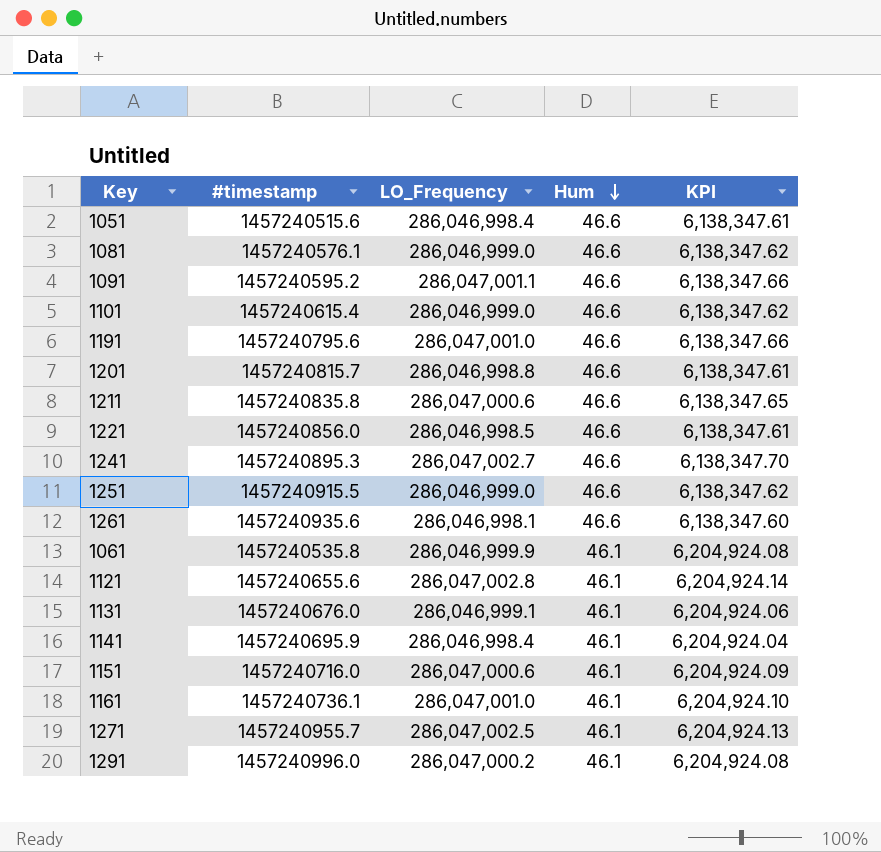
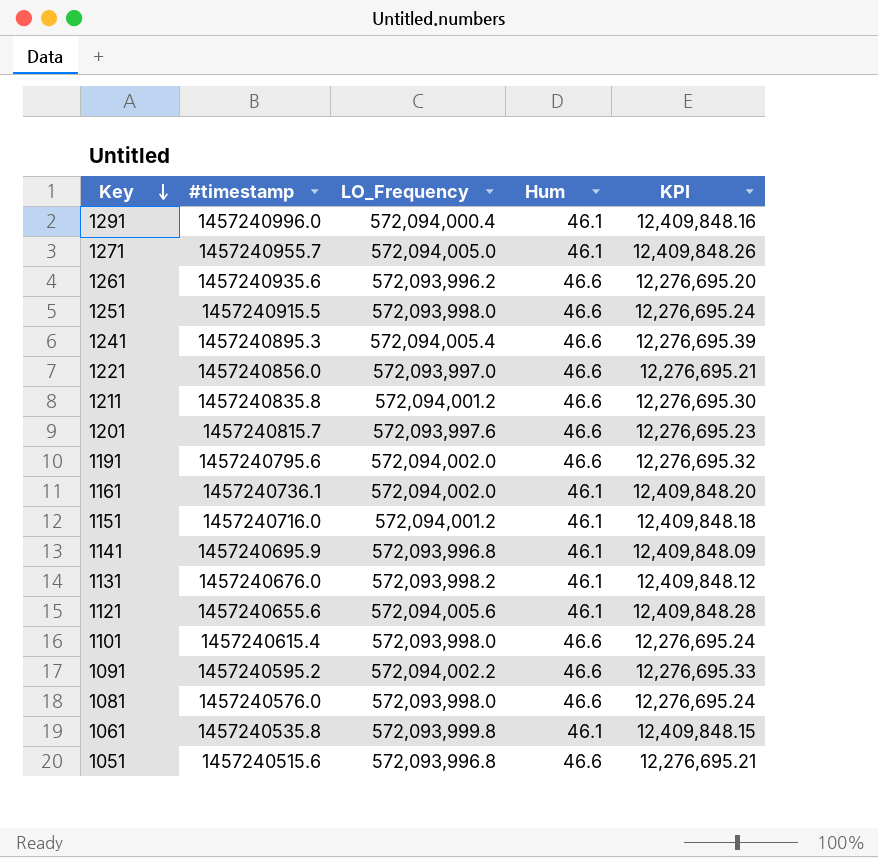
row order: Hum descending -> Key descending
1291 | LO_Frequency: 286,047,000.2 -> 572,094,000.4
1291 | KPI: 6,204,924.08 -> 12,409,848.16
1271 | LO_Frequency: 286,047,002.5 -> 572,094,005.0
1271 | KPI: 6,204,924.13 -> 12,409,848.26
1261 | LO_Frequency: 286,046,998.1 -> 572,093,996.2
1261 | KPI: 6,138,347.60 -> 12,276,695.20
1251 | LO_Frequency: 286,046,999.0 -> 572,093,998.0
1251 | KPI: 6,138,347.62 -> 12,276,695.24
1241 | LO_Frequency: 286,047,002.7 -> 572,094,005.4
1241 | KPI: 6,138,347.70 -> 12,276,695.39
1221 | LO_Frequency: 286,046,998.5 -> 572,093,997.0
1221 | KPI: 6,138,347.61 -> 12,276,695.21
1211 | LO_Frequency: 286,047,000.6 -> 572,094,001.2
1211 | KPI: 6,138,347.65 -> 12,276,695.30
1201 | LO_Frequency: 286,046,998.8 -> 572,093,997.6
1201 | KPI: 6,138,347.61 -> 12,276,695.23
1191 | LO_Frequency: 286,047,001.0 -> 572,094,002.0
1191 | KPI: 6,138,347.66 -> 12,276,695.32
1161 | LO_Frequency: 286,047,001.0 -> 572,094,002.0
1161 | KPI: 6,204,924.10 -> 12,409,848.20
1151 | LO_Frequency: 286,047,000.6 -> 572,094,001.2
1151 | KPI: 6,204,924.09 -> 12,409,848.18
1141 | LO_Frequency: 286,046,998.4 -> 572,093,996.8
1141 | KPI: 6,204,924.04 -> 12,409,848.09
1131 | LO_Frequency: 286,046,999.1 -> 572,093,998.2
1131 | KPI: 6,204,924.06 -> 12,409,848.12
1121 | LO_Frequency: 286,047,002.8 -> 572,094,005.6
1121 | KPI: 6,204,924.14 -> 12,409,848.28
1101 | LO_Frequency: 286,046,999.0 -> 572,093,998.0
1101 | KPI: 6,138,347.62 -> 12,276,695.24
1091 | LO_Frequency: 286,047,001.1 -> 572,094,002.2
1091 | KPI: 6,138,347.66 -> 12,276,695.33
1081 | #timestamp: 1457240576.1 -> 1457240576.0
1081 | LO_Frequency: 286,046,999.0 -> 572,093,998.0
1081 | KPI: 6,138,347.62 -> 12,276,695.24
1061 | LO_Frequency: 286,046,999.9 -> 572,093,999.8
1061 | KPI: 6,204,924.08 -> 12,409,848.15
1051 | LO_Frequency: 286,046,998.4 -> 572,093,996.8
1051 | KPI: 6,138,347.61 -> 12,276,695.21

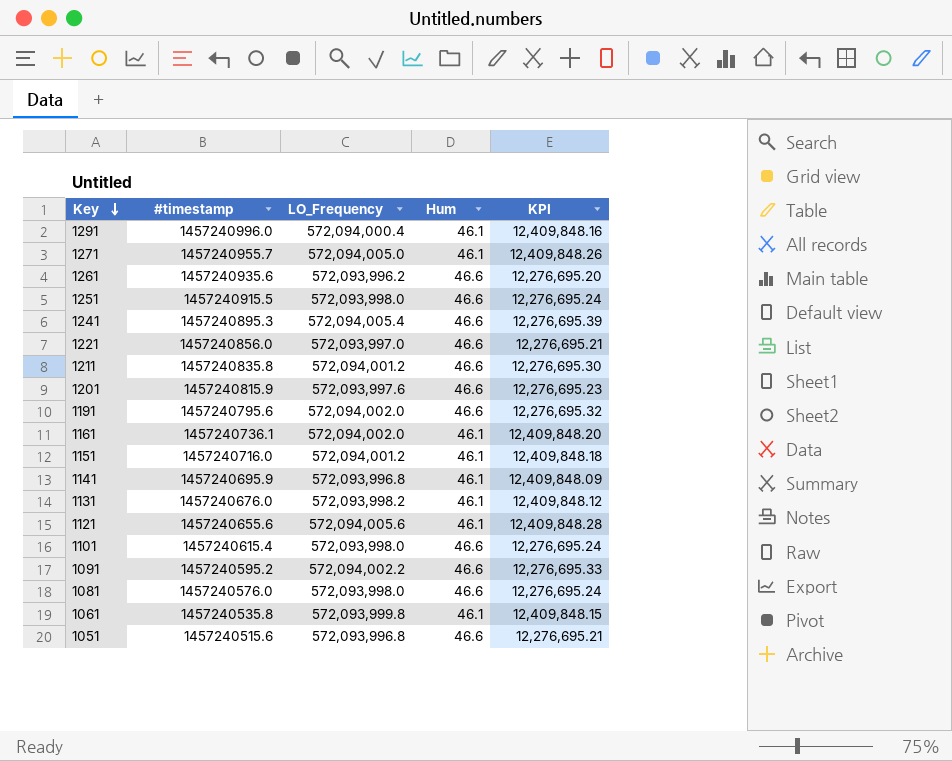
1201 | #timestamp: 1457240815.7 -> 1457240815.9

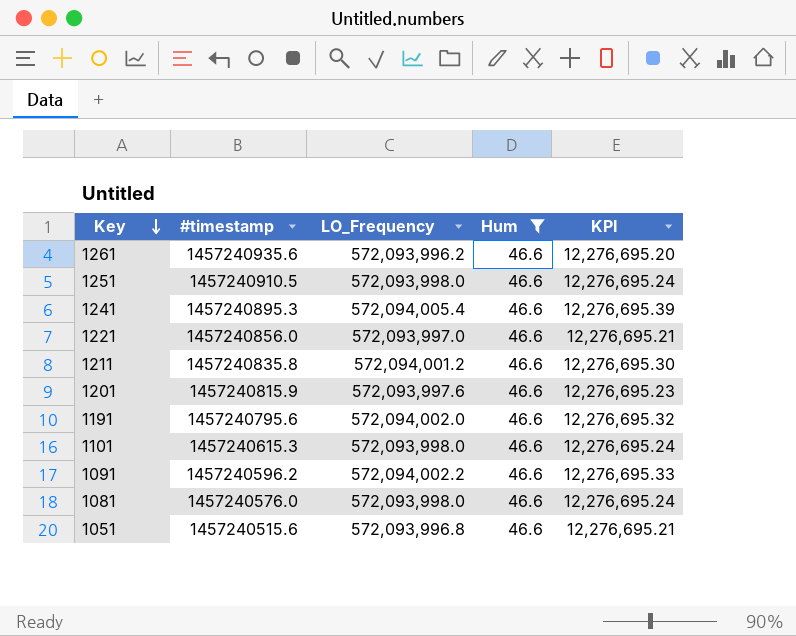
filter: none -> Hum = 46.6
1251 | #timestamp: 1457240915.5 -> 1457240910.5
1101 | #timestamp: 1457240615.4 -> 1457240615.3
1091 | #timestamp: 1457240595.2 -> 1457240596.2

